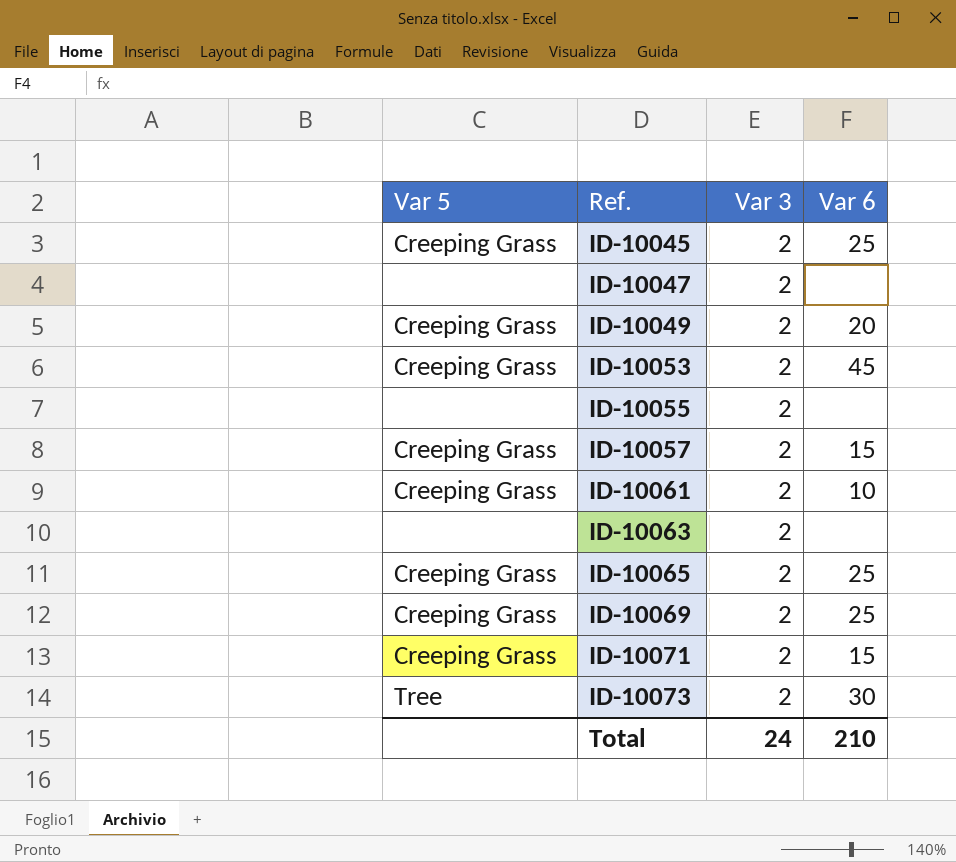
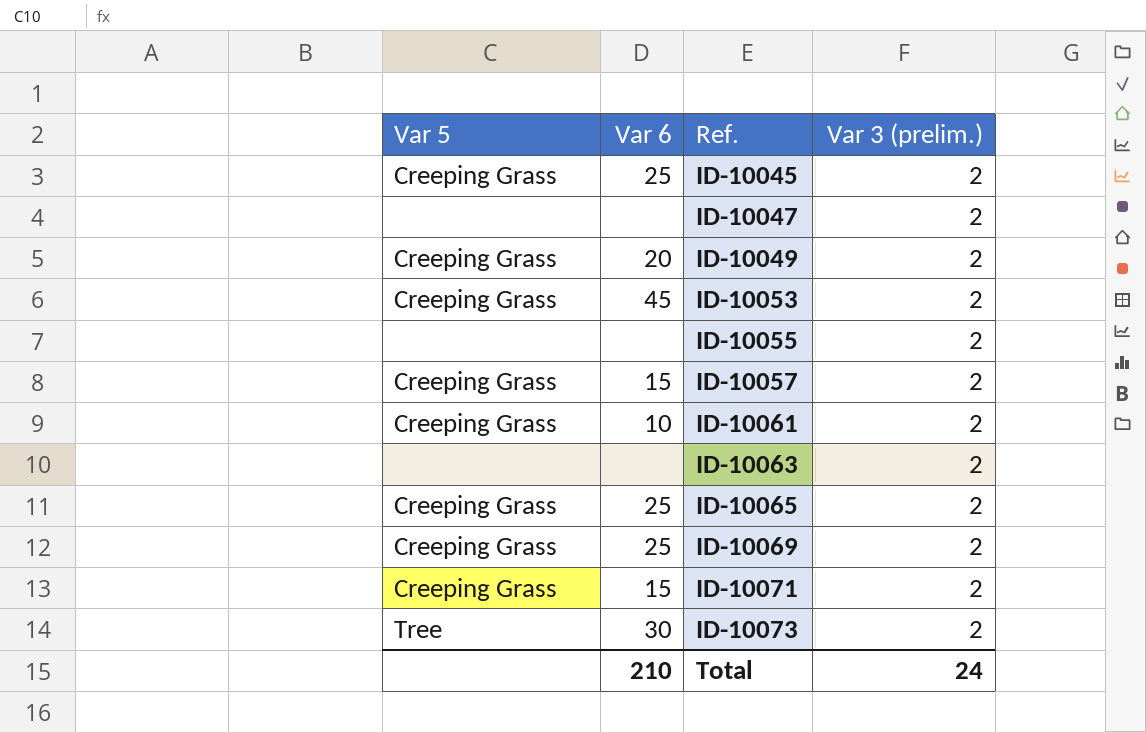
column Var 6 | position: 4 -> 2
column name: Var 3 -> Var 3 (prelim.)

